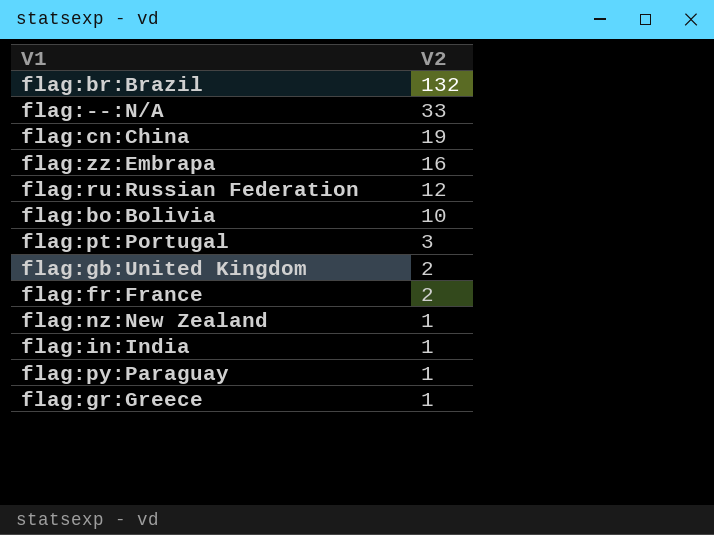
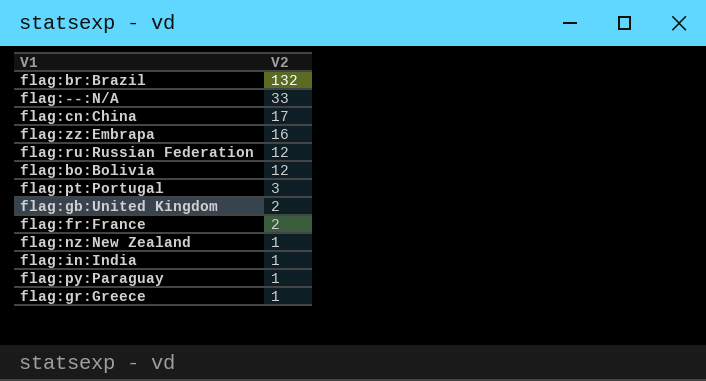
flag:cn:China | V2: 19 -> 17
flag:bo:Bolivia | V2: 10 -> 12

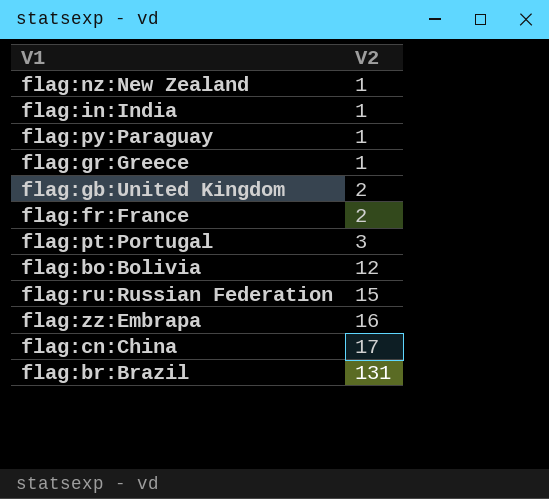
row order: V2 descending -> V2 ascending
row flag:--:N/A: 33 -> none
flag:ru:Russian Federation | V2: 12 -> 15
flag:br:Brazil | V2: 132 -> 131

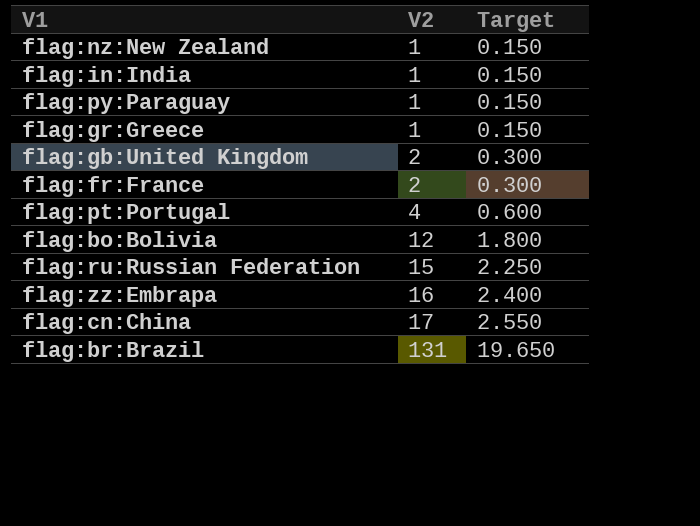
column Target | formula: none -> [V2] * 0.15
flag:pt:Portugal | V2: 3 -> 4

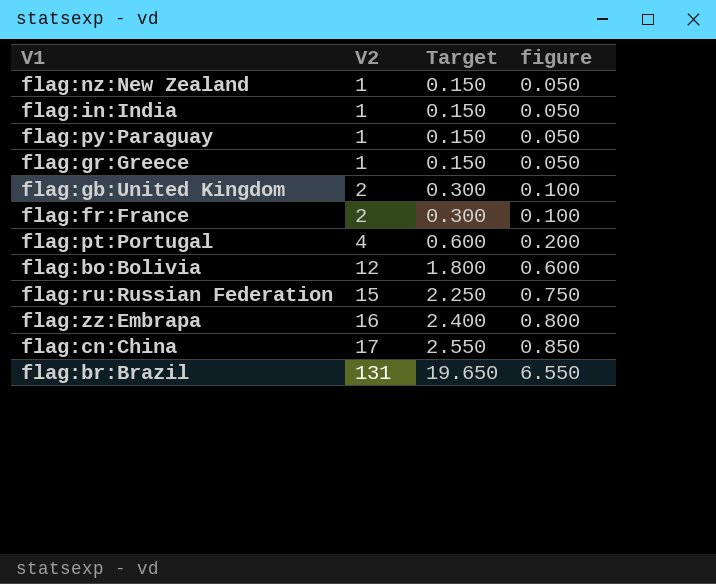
column figure | formula: none -> [V2] * 0.05

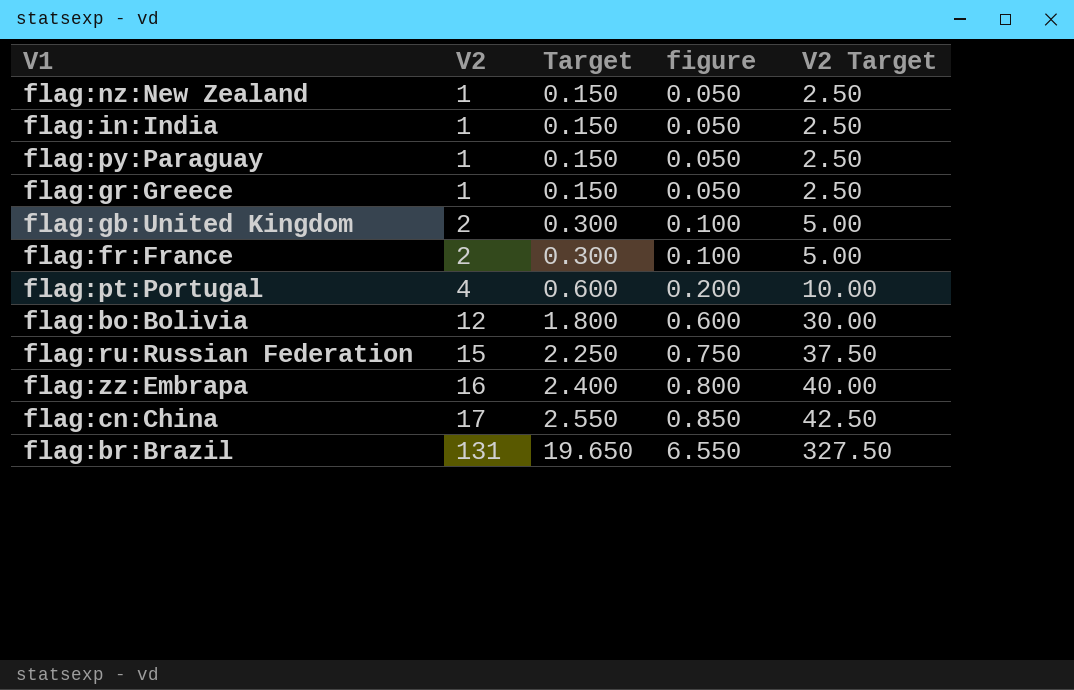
column V2 Target | formula: none -> [V2] * 2.5

